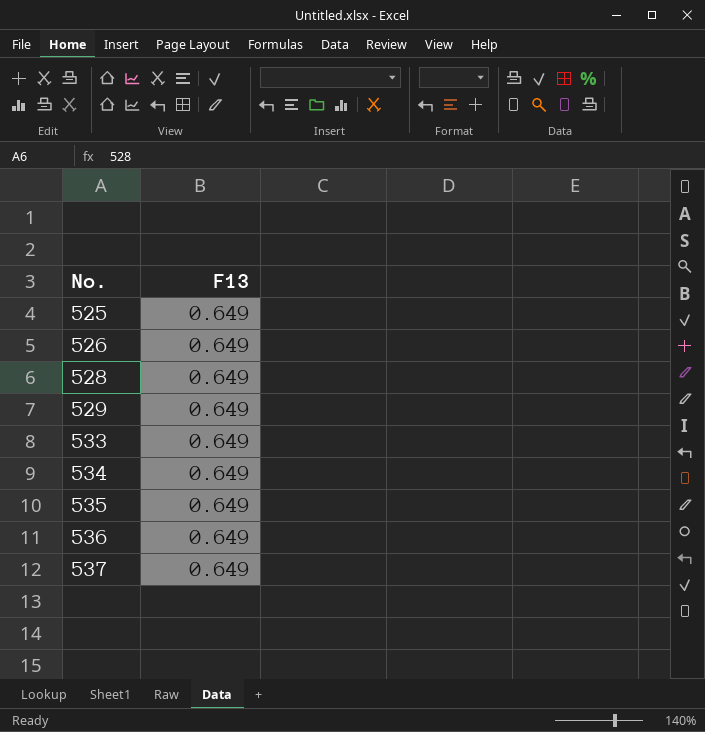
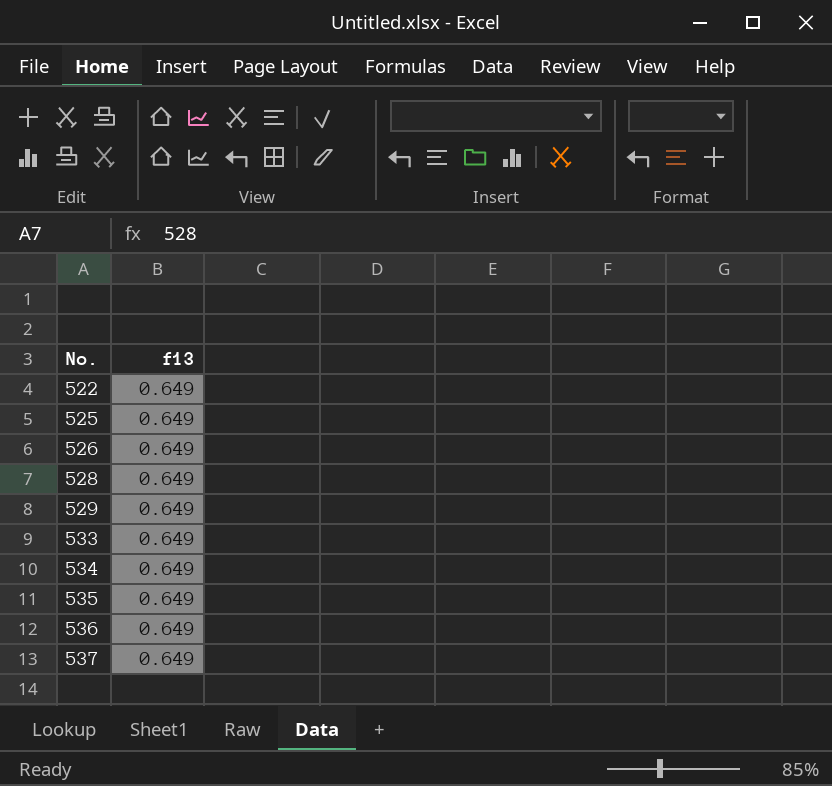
column name: F13 -> f13
row 522: none -> 0.649

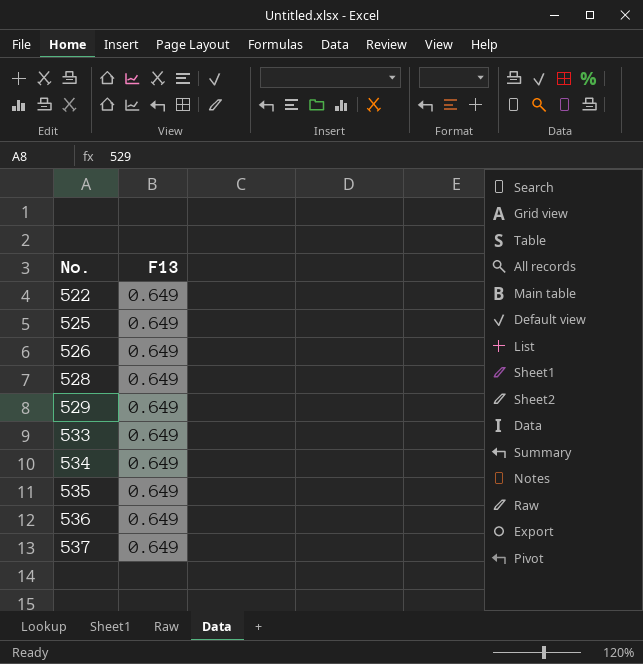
column name: f13 -> F13

